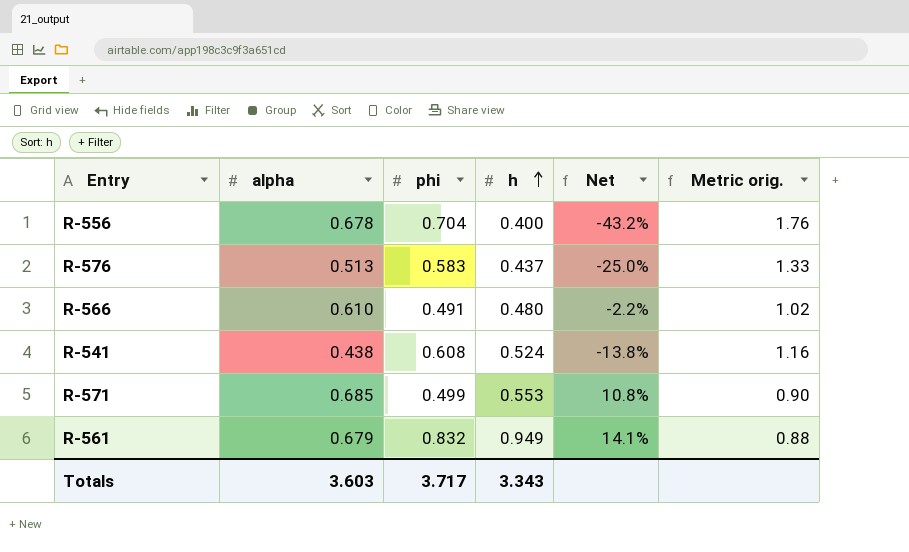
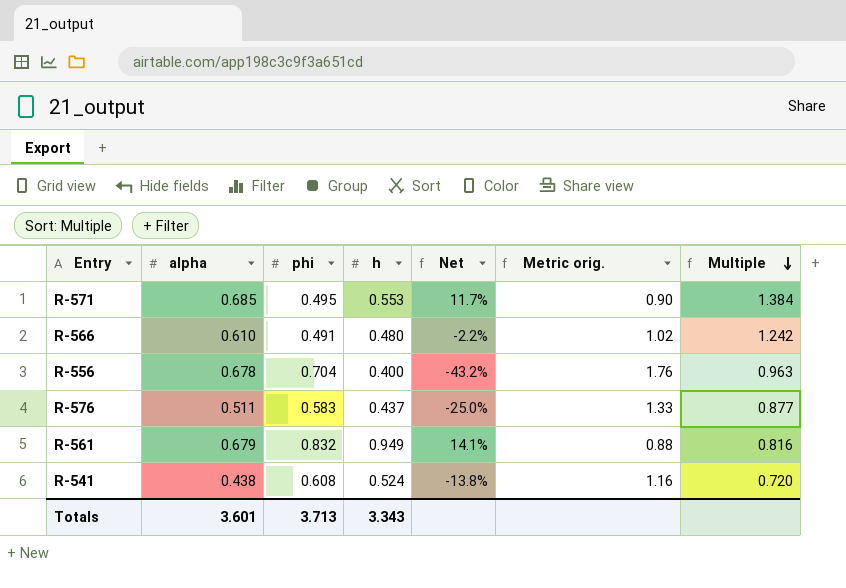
row order: h ascending -> Multiple descending
column Multiple | formula: none -> [alpha] / [phi]
R-571 | phi: 0.499 -> 0.495
R-571 | Net: 10.8% -> 11.7%
R-576 | alpha: 0.513 -> 0.511
Totals | alpha: 3.603 -> 3.601
Totals | phi: 3.717 -> 3.713

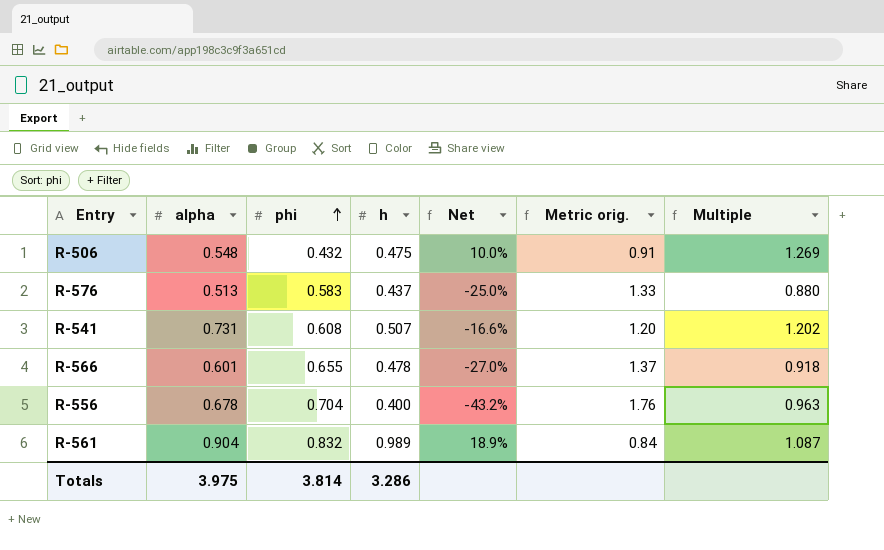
row order: Multiple descending -> phi ascending
row R-571: 0.685 | 0.495 | 0.553 | 11.7% | 0.90 | 1.384 -> none
row R-506: none -> 0.548 | 0.432 | 0.475 | 10.0% | 0.91 | 1.269
R-576 | alpha: 0.511 -> 0.513
R-576 | Multiple: 0.877 -> 0.880
R-541 | alpha: 0.438 -> 0.731
R-541 | h: 0.524 -> 0.507
R-541 | Net: -13.8% -> -16.6%
R-541 | Metric orig.: 1.16 -> 1.20
R-541 | Multiple: 0.720 -> 1.202
R-566 | alpha: 0.610 -> 0.601
R-566 | phi: 0.491 -> 0.655
R-566 | h: 0.480 -> 0.478
R-566 | Net: -2.2% -> -27.0%
R-566 | Metric orig.: 1.02 -> 1.37
R-566 | Multiple: 1.242 -> 0.918
R-561 | alpha: 0.679 -> 0.904
R-561 | h: 0.949 -> 0.989
R-561 | Net: 14.1% -> 18.9%
R-561 | Metric orig.: 0.88 -> 0.84
R-561 | Multiple: 0.816 -> 1.087
Totals | alpha: 3.601 -> 3.975
Totals | phi: 3.713 -> 3.814
Totals | h: 3.343 -> 3.286

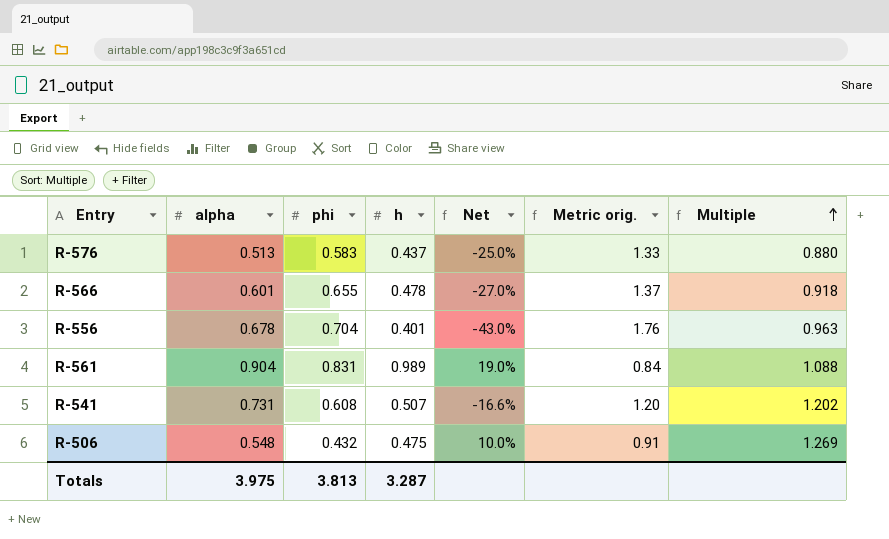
row order: phi ascending -> Multiple ascending
R-556 | h: 0.400 -> 0.401
R-556 | Net: -43.2% -> -43.0%
R-561 | phi: 0.832 -> 0.831
R-561 | Net: 18.9% -> 19.0%
R-561 | Multiple: 1.087 -> 1.088
Totals | phi: 3.814 -> 3.813
Totals | h: 3.286 -> 3.287

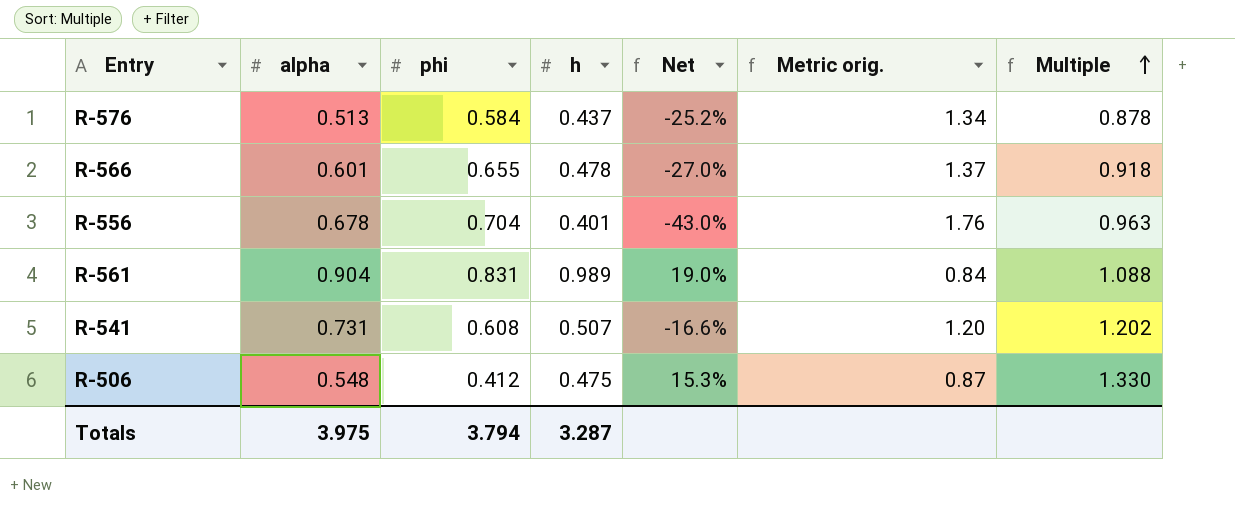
R-576 | phi: 0.583 -> 0.584
R-576 | Net: -25.0% -> -25.2%
R-576 | Metric orig.: 1.33 -> 1.34
R-576 | Multiple: 0.880 -> 0.878
R-506 | phi: 0.432 -> 0.412
R-506 | Net: 10.0% -> 15.3%
R-506 | Metric orig.: 0.91 -> 0.87
R-506 | Multiple: 1.269 -> 1.330
Totals | phi: 3.813 -> 3.794

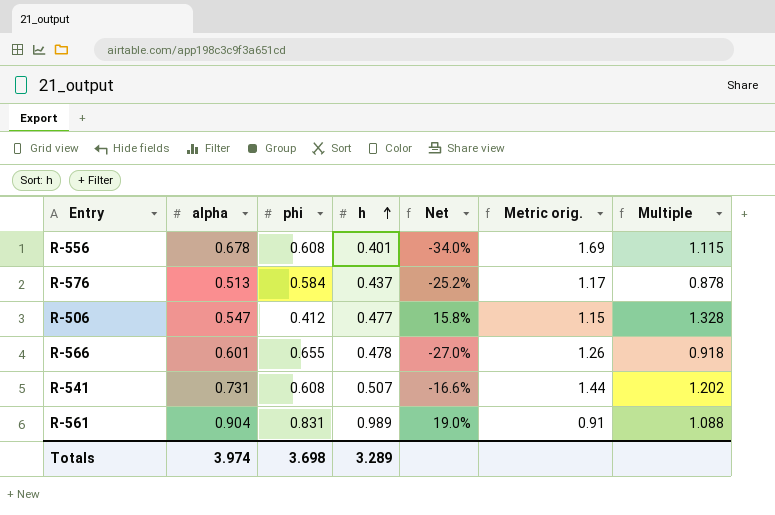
row order: Multiple ascending -> h ascending
column Metric orig. | formula: [phi] / [h] -> [alpha] / [h]
R-556 | phi: 0.704 -> 0.608
R-556 | Net: -43.0% -> -34.0%
R-556 | Multiple: 0.963 -> 1.115
R-506 | alpha: 0.548 -> 0.547
R-506 | h: 0.475 -> 0.477
R-506 | Net: 15.3% -> 15.8%
R-506 | Multiple: 1.330 -> 1.328
Totals | alpha: 3.975 -> 3.974
Totals | phi: 3.794 -> 3.698
Totals | h: 3.287 -> 3.289

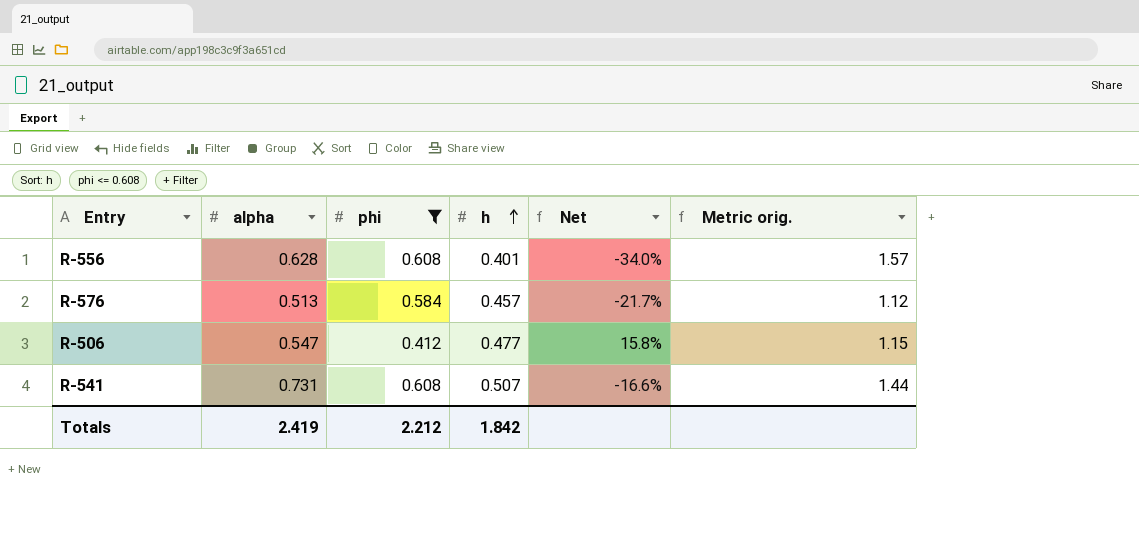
filter: none -> phi <= 0.608
column Multiple | formula: [alpha] / [phi] -> none
R-556 | alpha: 0.678 -> 0.628
R-556 | Metric orig.: 1.69 -> 1.57
R-576 | h: 0.437 -> 0.457
R-576 | Net: -25.2% -> -21.7%
R-576 | Metric orig.: 1.17 -> 1.12
Totals | alpha: 3.974 -> 2.419
Totals | phi: 3.698 -> 2.212
Totals | h: 3.289 -> 1.842

